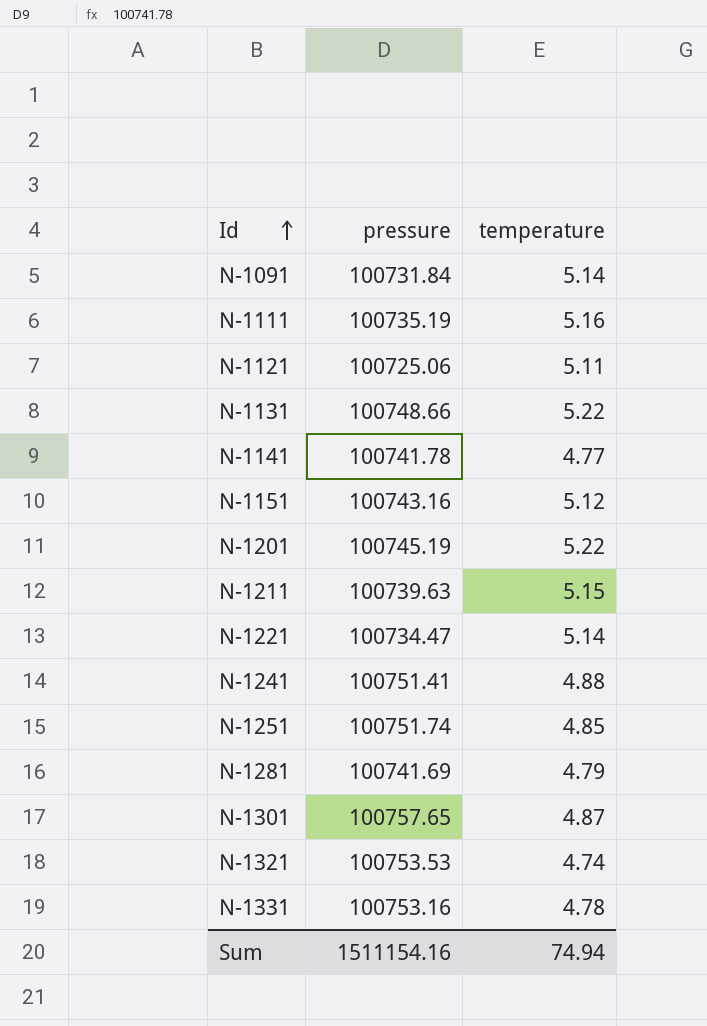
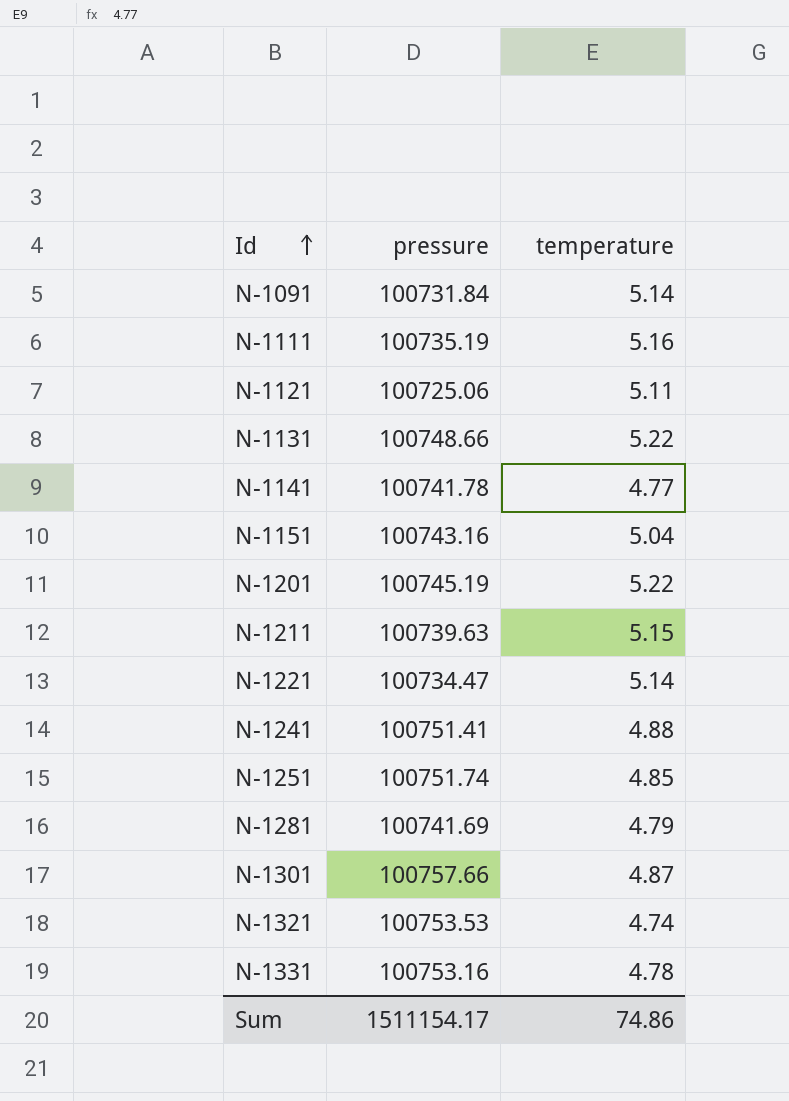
N-1151 | temperature: 5.12 -> 5.04
N-1301 | pressure: 100757.65 -> 100757.66
Sum | pressure: 1511154.16 -> 1511154.17
Sum | temperature: 74.94 -> 74.86

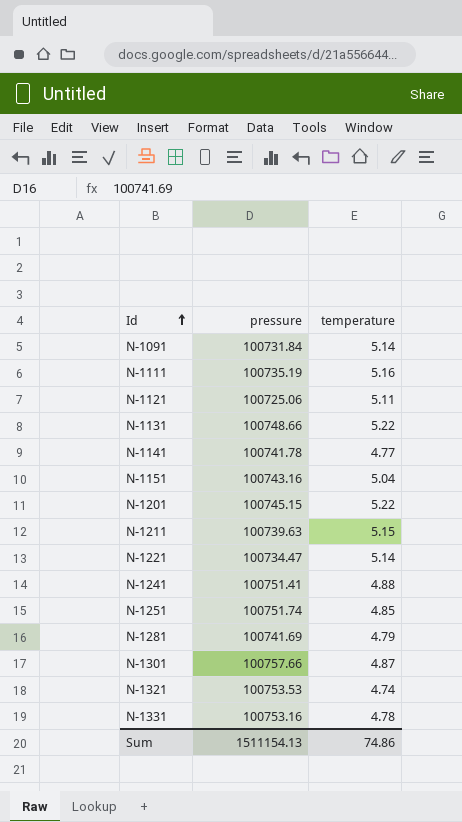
N-1201 | pressure: 100745.19 -> 100745.15
Sum | pressure: 1511154.17 -> 1511154.13

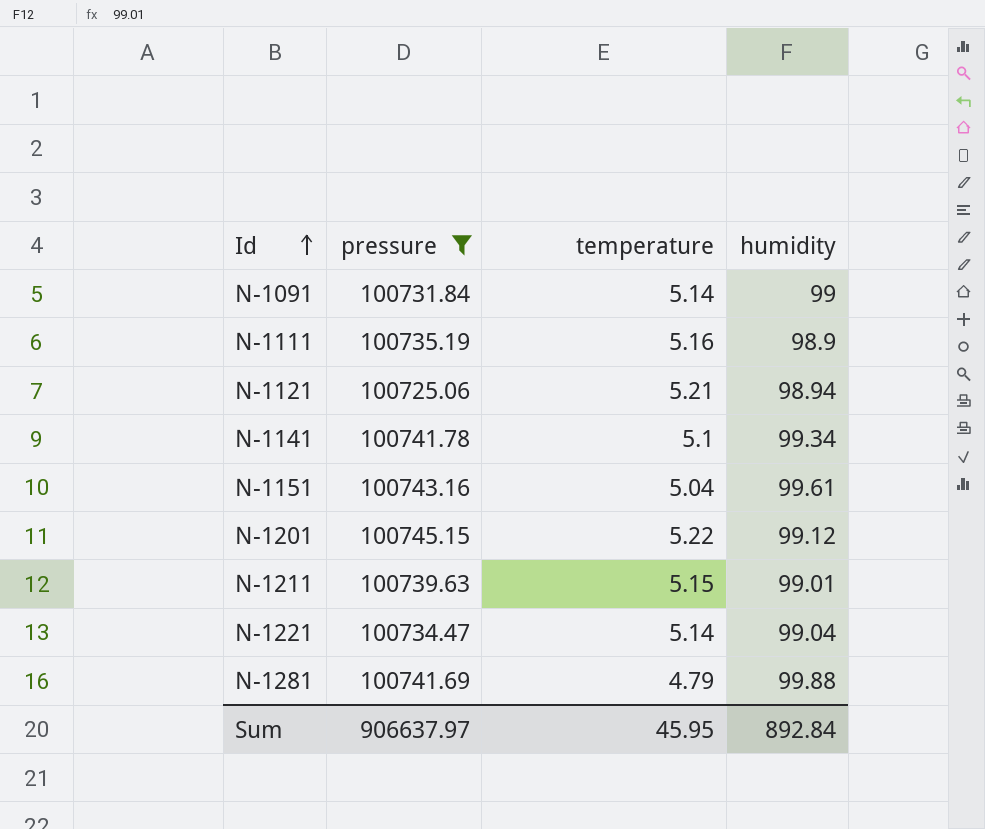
filter: none -> pressure <= 100745.15
column humidity | position: none -> 4
N-1121 | temperature: 5.11 -> 5.21
N-1141 | temperature: 4.77 -> 5.1
Sum | pressure: 1511154.13 -> 906637.97
Sum | temperature: 74.86 -> 45.95

